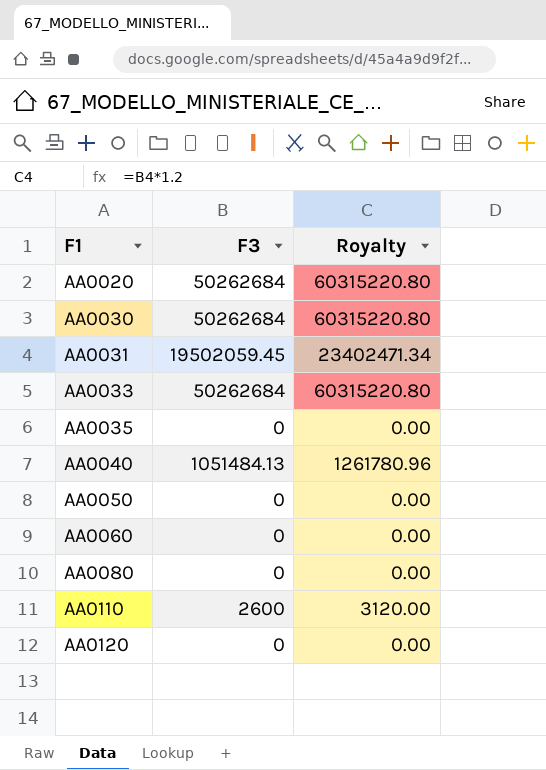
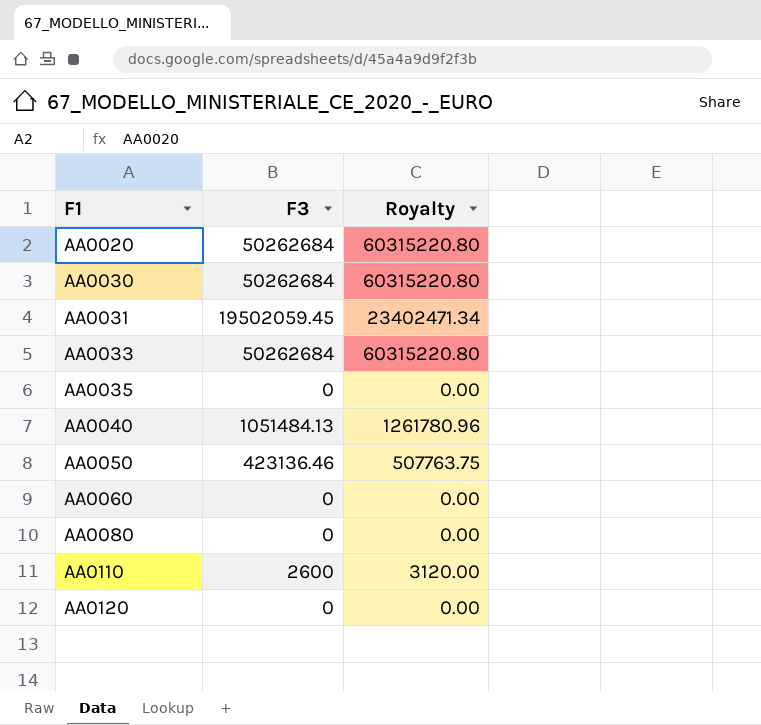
AA0050 | F3: 0 -> 423136.46
AA0050 | Royalty: 0.00 -> 507763.75

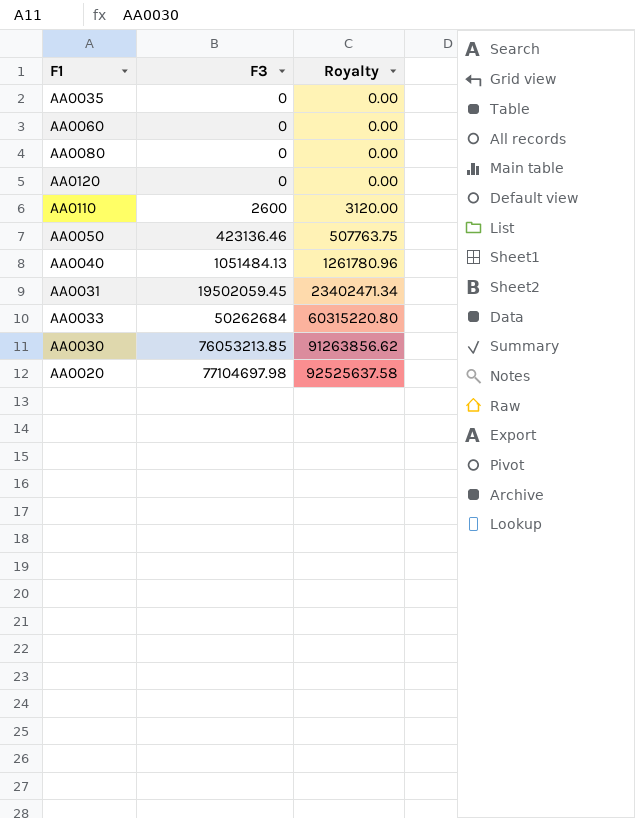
row order: F1 ascending -> F3 ascending
AA0030 | F3: 50262684 -> 76053213.85
AA0030 | Royalty: 60315220.80 -> 91263856.62
AA0020 | F3: 50262684 -> 77104697.98
AA0020 | Royalty: 60315220.80 -> 92525637.58

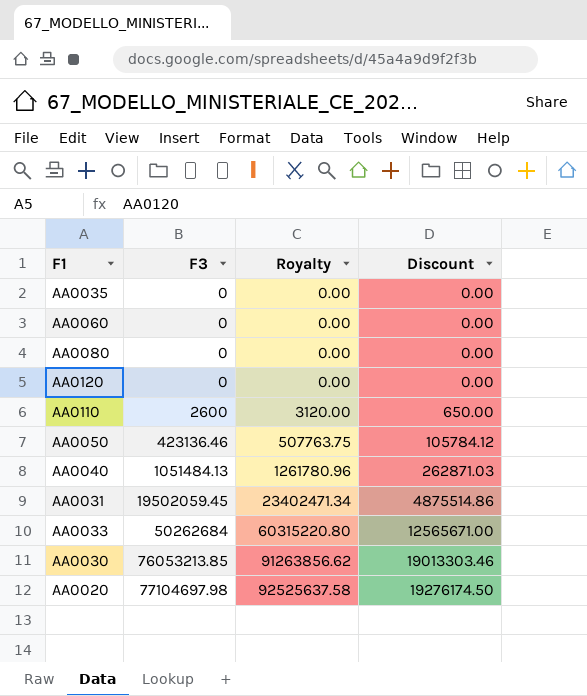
column Discount | formula: none -> [F3] * 0.25

